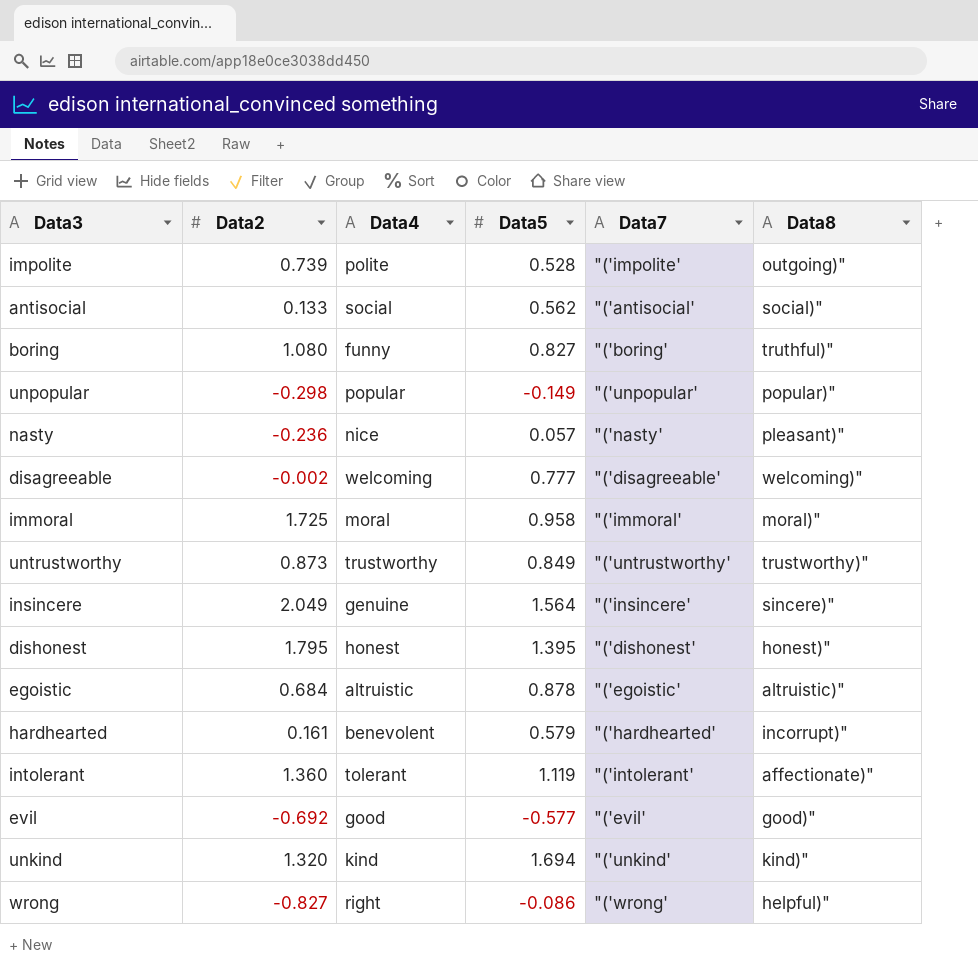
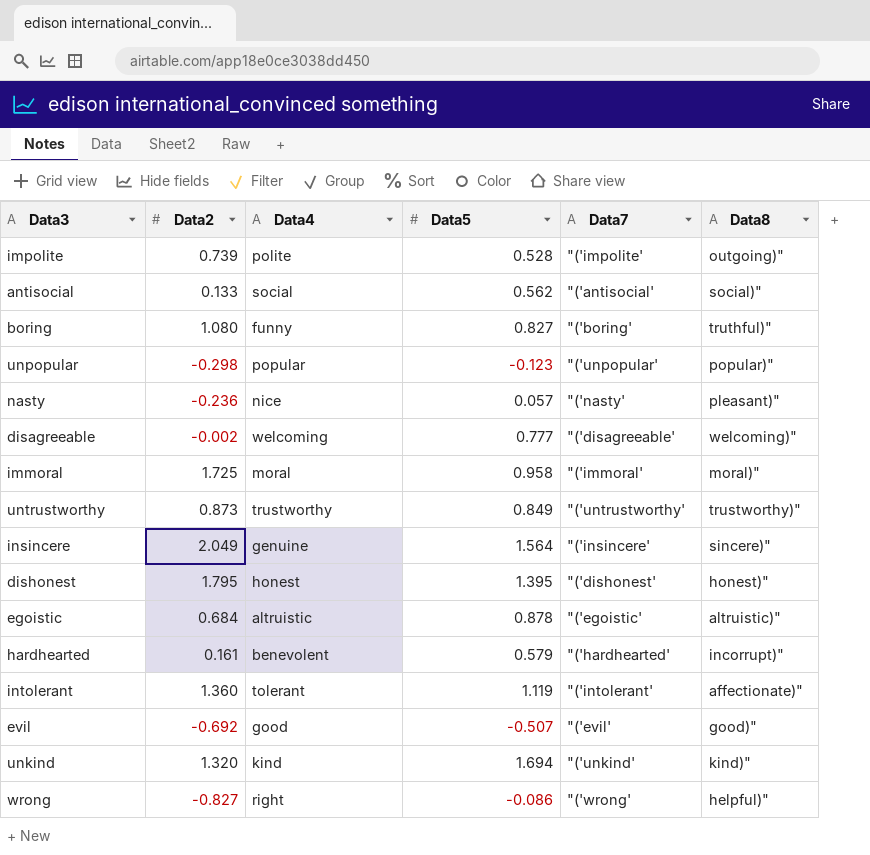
unpopular | Data5: -0.149 -> -0.123
evil | Data5: -0.577 -> -0.507

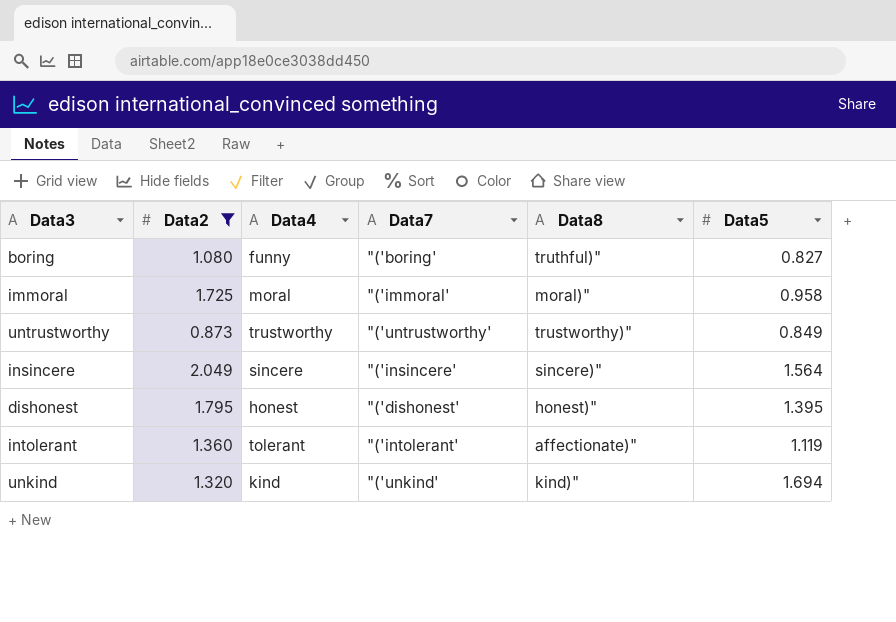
filter: none -> Data2 >= 0.873
column Data5 | position: 4 -> 6
insincere | Data4: genuine -> sincere

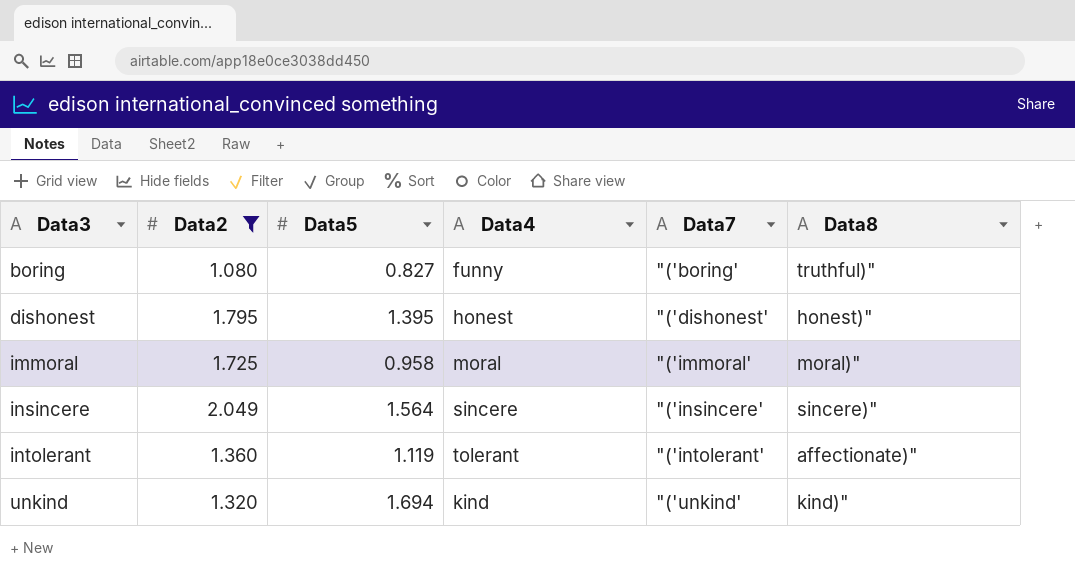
row order: none -> Data3 ascending
column Data5 | position: 6 -> 3
row untrustworthy: 0.873 | trustworthy | "('untrustworthy' | trustworthy)" | 0.849 -> none

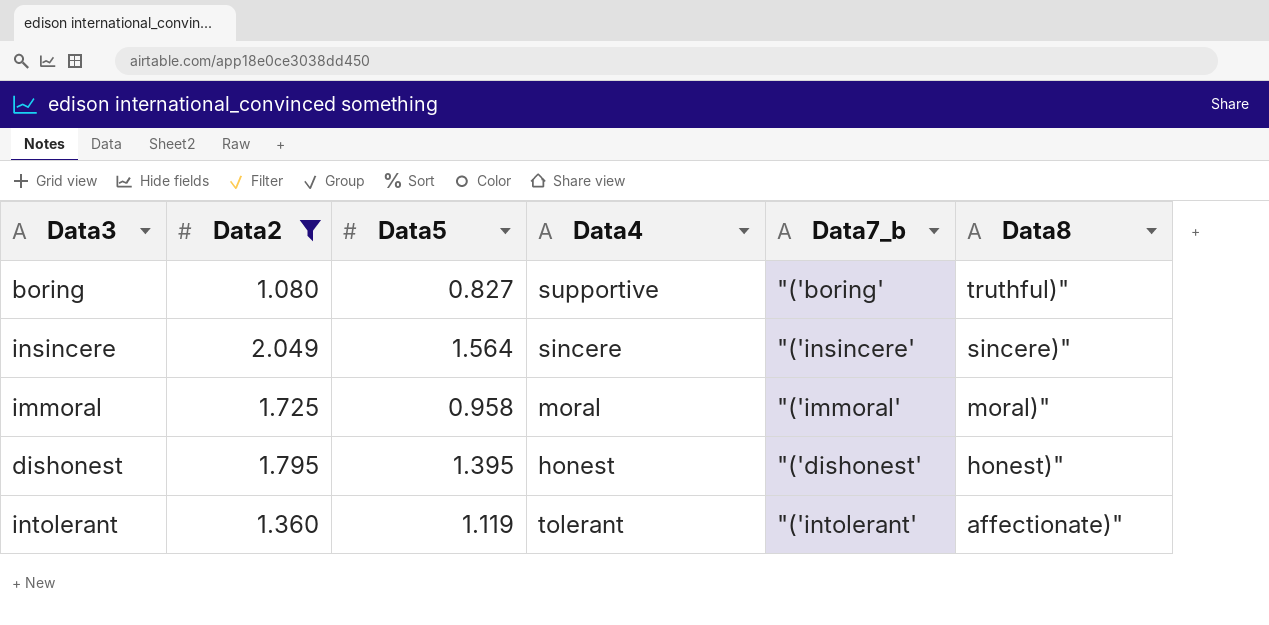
row order: Data3 ascending -> Data8 descending
column name: Data7 -> Data7_b
row unkind: 1.320 | 1.694 | kind | "('unkind' | kind)" -> none
boring | Data4: funny -> supportive

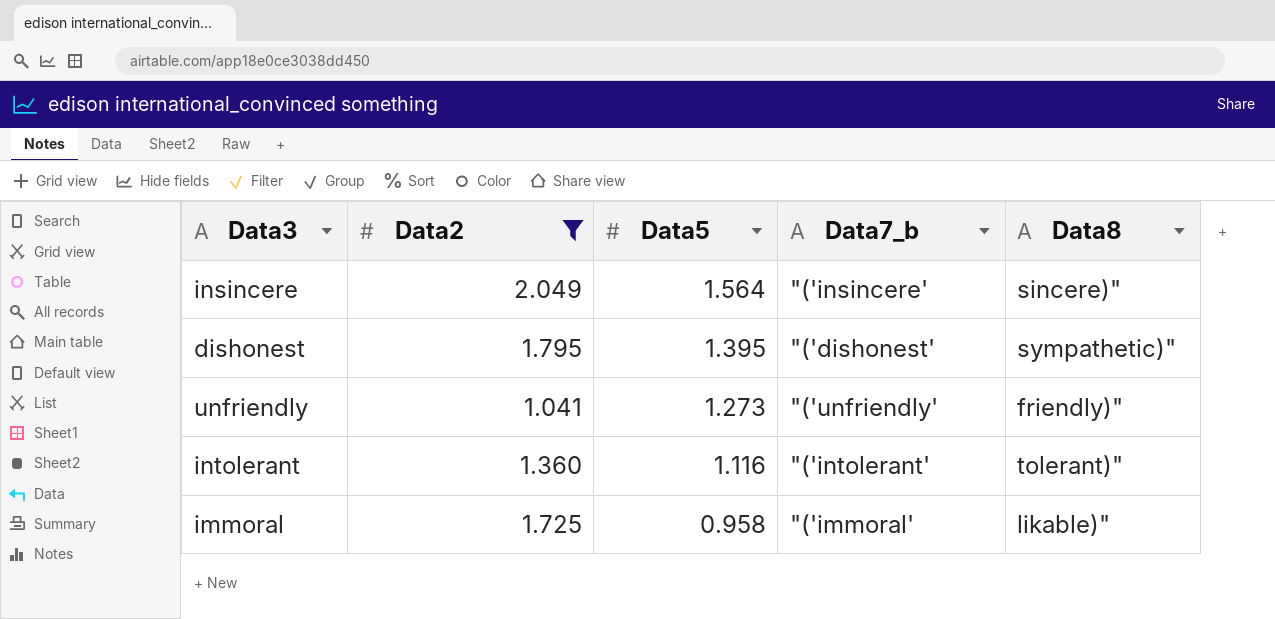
row order: Data8 descending -> Data5 descending
column Data4 | position: 4 -> none
row boring: 1.080 | 0.827 | supportive | "('boring' | truthful)" -> none
dishonest | Data8: honest)" -> sympathetic)"
row unfriendly: none -> 1.041 | 1.273 | "('unfriendly' | friendly)"
intolerant | Data5: 1.119 -> 1.116
intolerant | Data8: affectionate)" -> tolerant)"
immoral | Data8: moral)" -> likable)"

